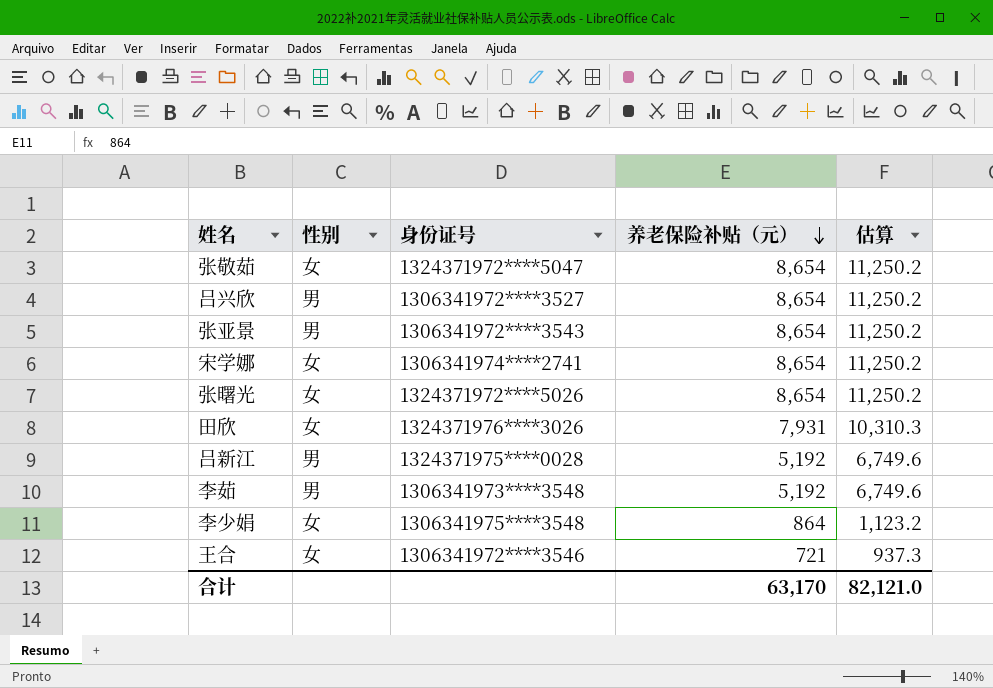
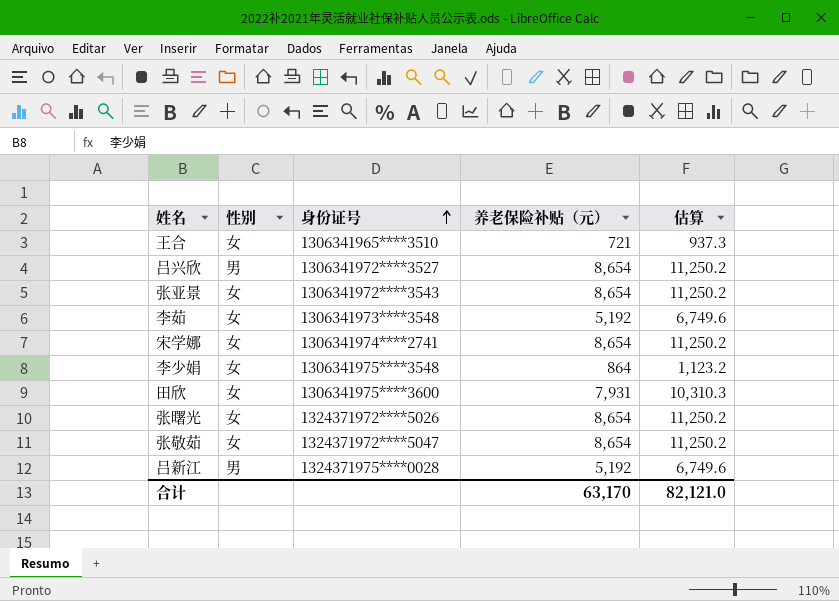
row order: 养老保险补贴（元） descending -> 身份证号 ascending
王合 | 身份证号: 1306341972****3546 -> 1306341965****3510
张亚景 | 性别: 男 -> 女
李茹 | 性别: 男 -> 女
田欣 | 身份证号: 1324371976****3026 -> 1306341975****3600

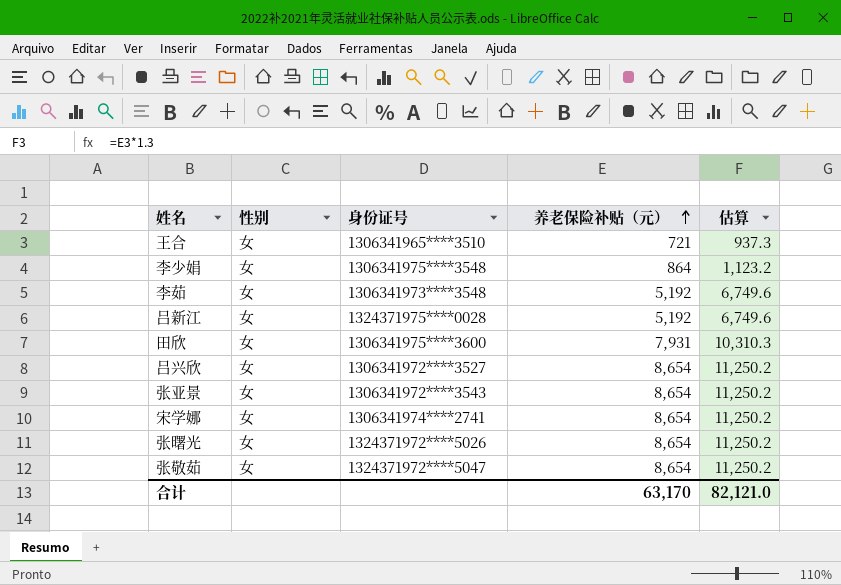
row order: 身份证号 ascending -> 养老保险补贴（元） ascending
吕新江 | 性别: 男 -> 女
吕兴欣 | 性别: 男 -> 女

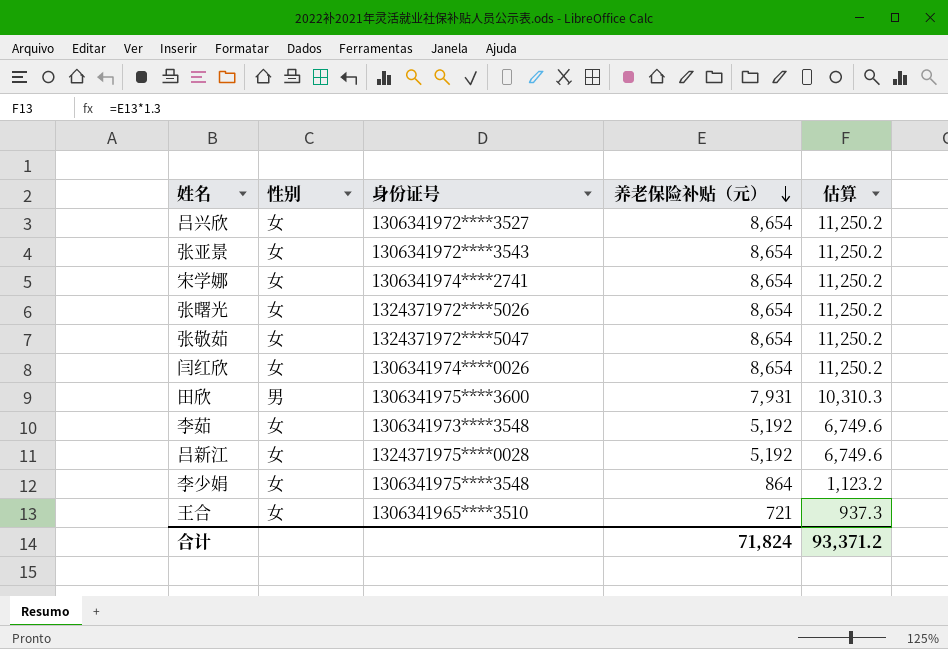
row order: 养老保险补贴（元） ascending -> 养老保险补贴（元） descending
row 闫红欣: none -> 女 | 1306341974****0026 | 8,654 | 11,250.2
田欣 | 性别: 女 -> 男
合计 | 养老保险补贴（元）: 63,170 -> 71,824
合计 | 估算: 82,121.0 -> 93,371.2

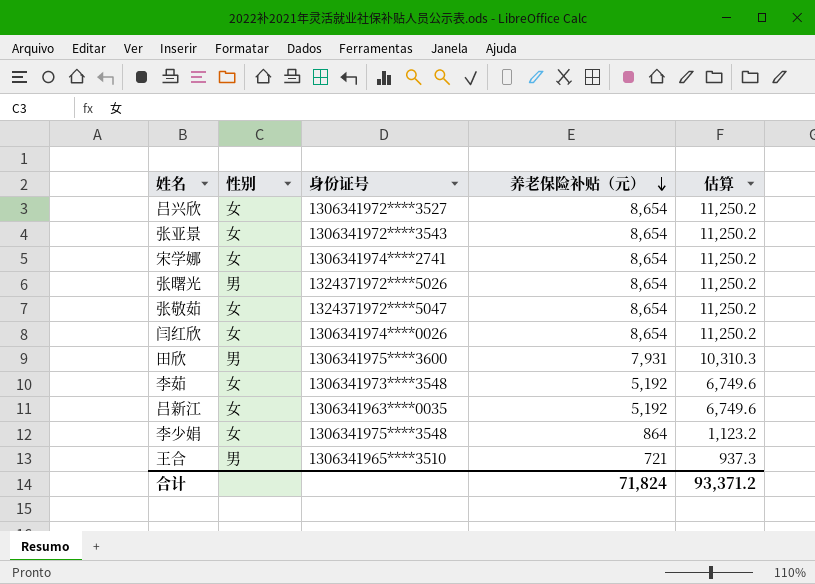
张曙光 | 性别: 女 -> 男
吕新江 | 身份证号: 1324371975****0028 -> 1306341963****0035
王合 | 性别: 女 -> 男

